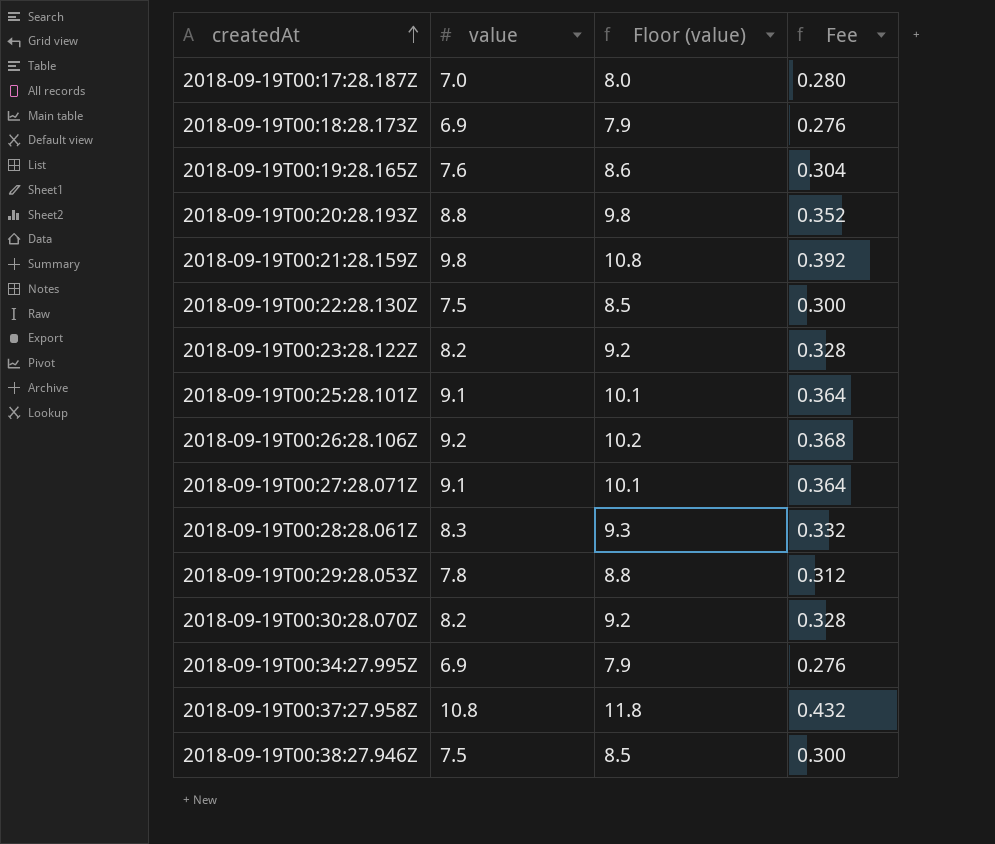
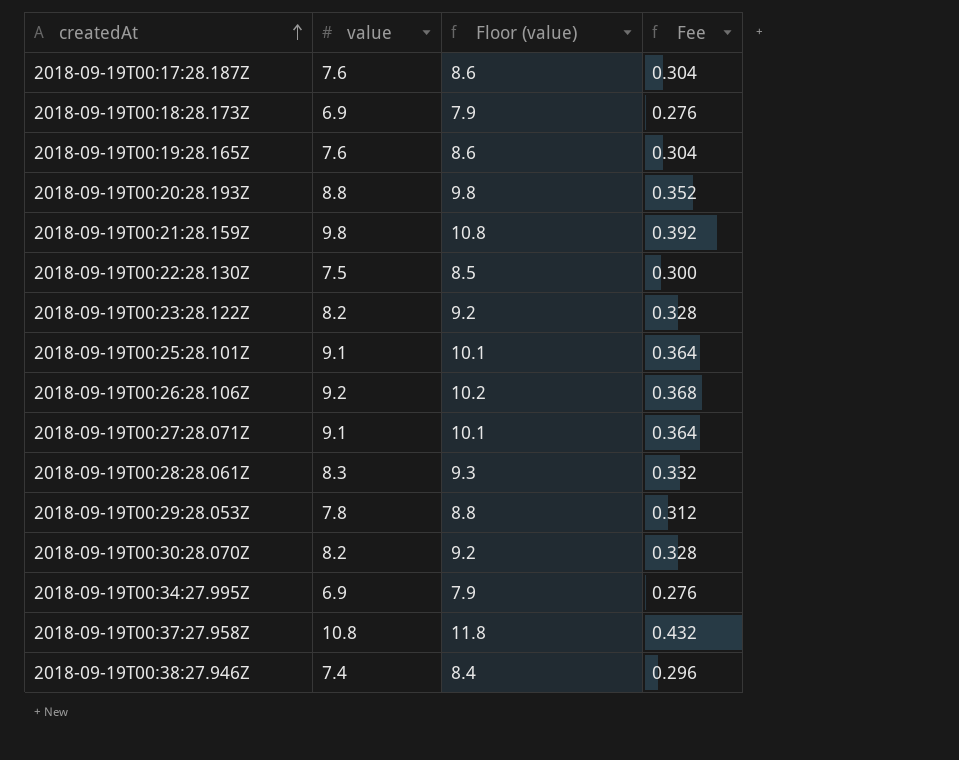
2018-09-19T00:17:28.187Z | value: 7.0 -> 7.6
2018-09-19T00:17:28.187Z | Floor (value): 8.0 -> 8.6
2018-09-19T00:17:28.187Z | Fee: 0.280 -> 0.304
2018-09-19T00:38:27.946Z | value: 7.5 -> 7.4
2018-09-19T00:38:27.946Z | Floor (value): 8.5 -> 8.4
2018-09-19T00:38:27.946Z | Fee: 0.300 -> 0.296

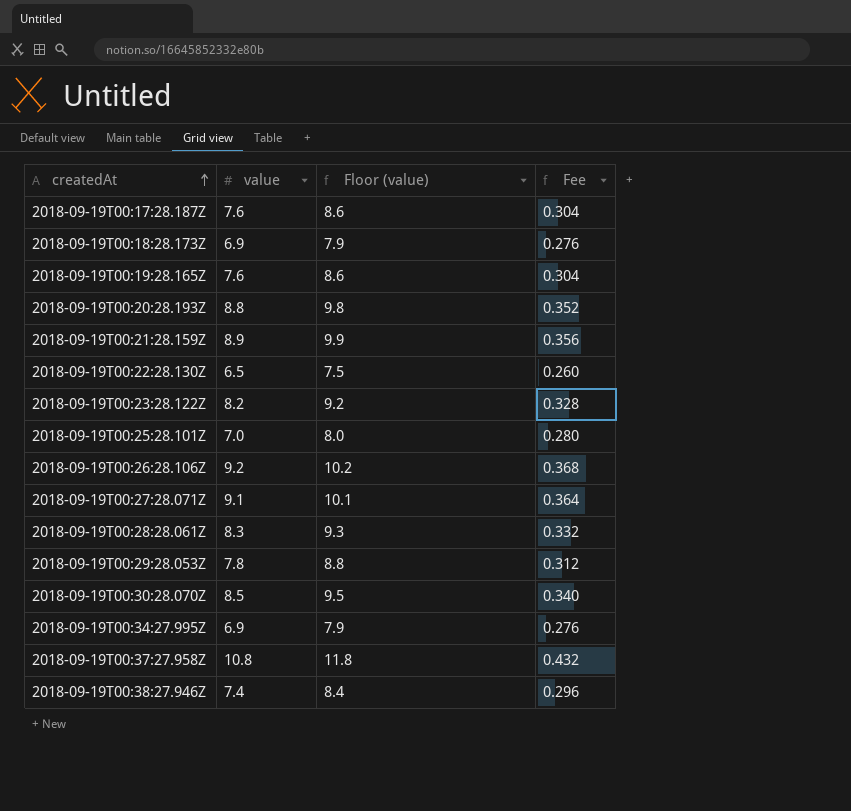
2018-09-19T00:21:28.159Z | value: 9.8 -> 8.9
2018-09-19T00:21:28.159Z | Floor (value): 10.8 -> 9.9
2018-09-19T00:21:28.159Z | Fee: 0.392 -> 0.356
2018-09-19T00:22:28.130Z | value: 7.5 -> 6.5
2018-09-19T00:22:28.130Z | Floor (value): 8.5 -> 7.5
2018-09-19T00:22:28.130Z | Fee: 0.300 -> 0.260
2018-09-19T00:25:28.101Z | value: 9.1 -> 7.0
2018-09-19T00:25:28.101Z | Floor (value): 10.1 -> 8.0
2018-09-19T00:25:28.101Z | Fee: 0.364 -> 0.280
2018-09-19T00:30:28.070Z | value: 8.2 -> 8.5
2018-09-19T00:30:28.070Z | Floor (value): 9.2 -> 9.5
2018-09-19T00:30:28.070Z | Fee: 0.328 -> 0.340

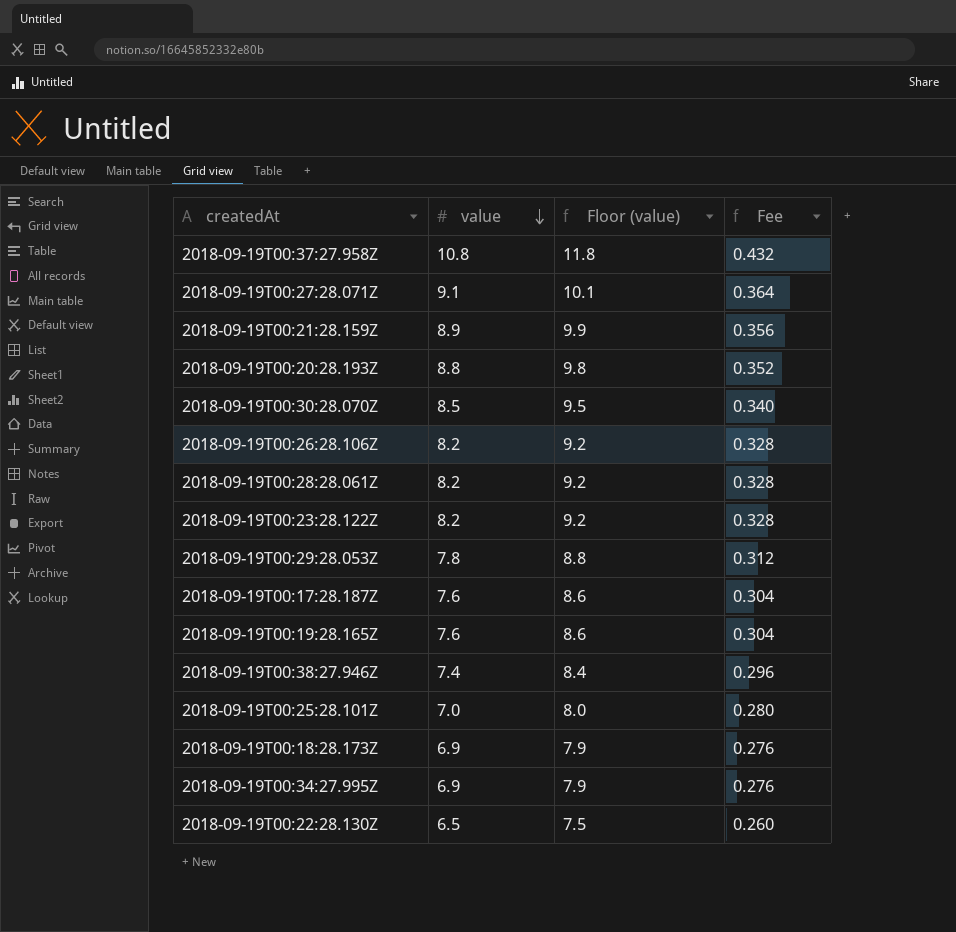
row order: createdAt ascending -> value descending
2018-09-19T00:26:28.106Z | value: 9.2 -> 8.2
2018-09-19T00:26:28.106Z | Floor (value): 10.2 -> 9.2
2018-09-19T00:26:28.106Z | Fee: 0.368 -> 0.328
2018-09-19T00:28:28.061Z | value: 8.3 -> 8.2
2018-09-19T00:28:28.061Z | Floor (value): 9.3 -> 9.2
2018-09-19T00:28:28.061Z | Fee: 0.332 -> 0.328

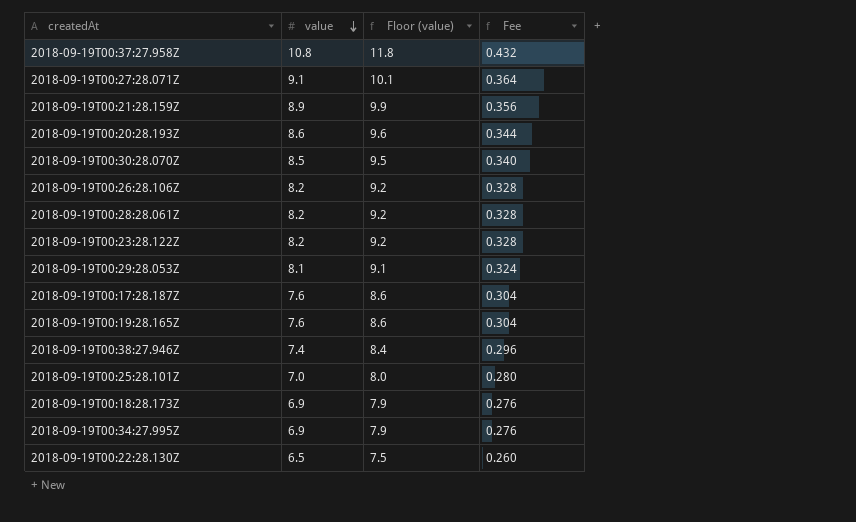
2018-09-19T00:20:28.193Z | value: 8.8 -> 8.6
2018-09-19T00:20:28.193Z | Floor (value): 9.8 -> 9.6
2018-09-19T00:20:28.193Z | Fee: 0.352 -> 0.344
2018-09-19T00:29:28.053Z | value: 7.8 -> 8.1
2018-09-19T00:29:28.053Z | Floor (value): 8.8 -> 9.1
2018-09-19T00:29:28.053Z | Fee: 0.312 -> 0.324

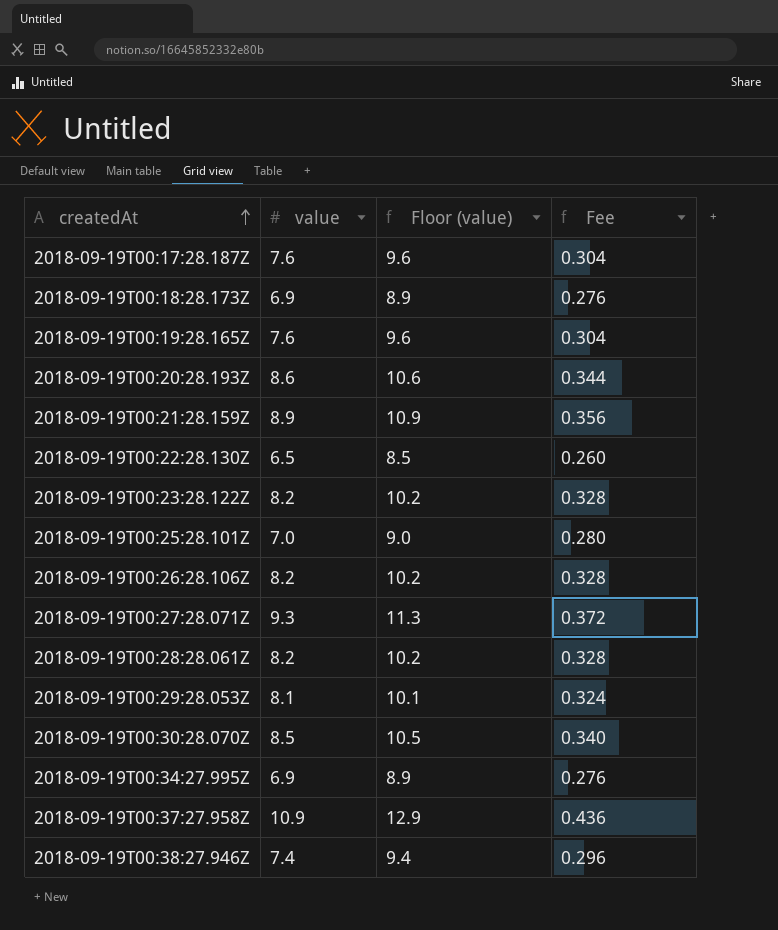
row order: value descending -> createdAt ascending
column Floor (value) | formula: [value] + 1 -> [value] + 2
2018-09-19T00:27:28.071Z | value: 9.1 -> 9.3
2018-09-19T00:27:28.071Z | Fee: 0.364 -> 0.372
2018-09-19T00:37:27.958Z | value: 10.8 -> 10.9
2018-09-19T00:37:27.958Z | Fee: 0.432 -> 0.436

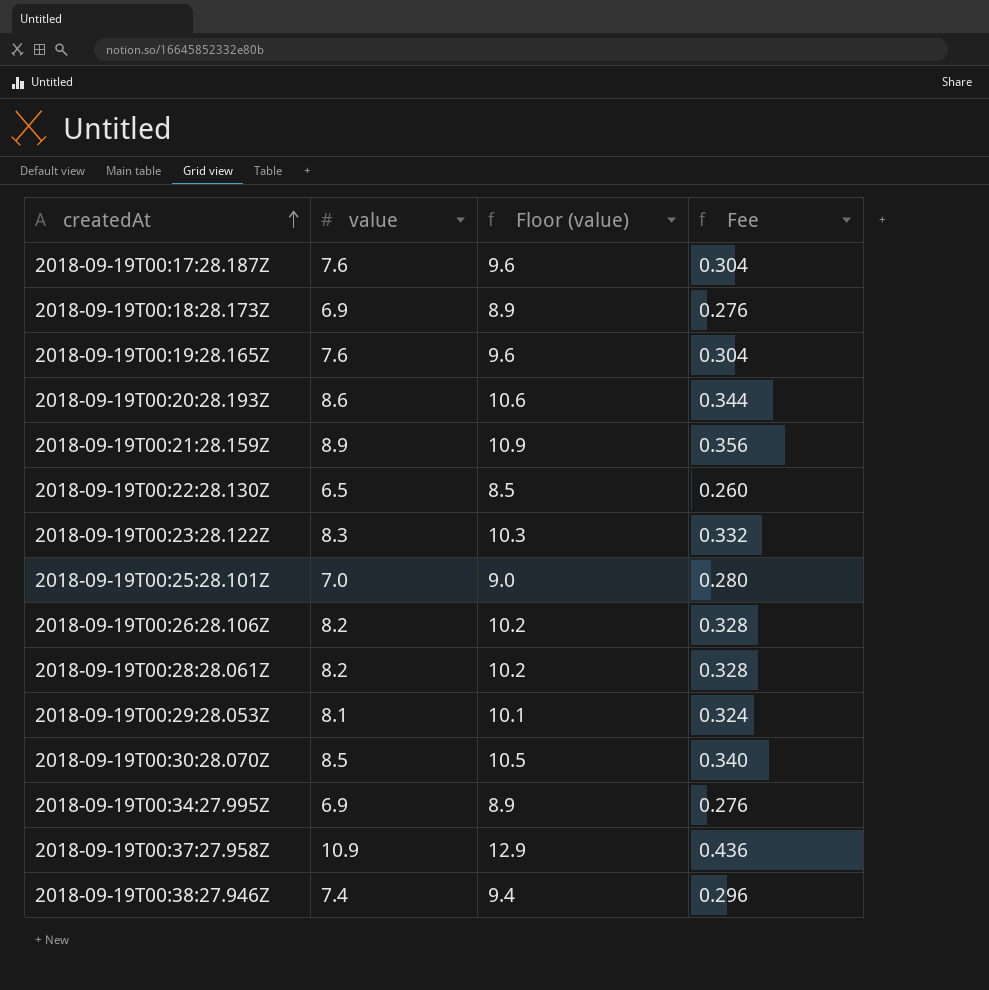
row 2018-09-19T00:27:28.071Z: 9.3 | 11.3 | 0.372 -> none
2018-09-19T00:23:28.122Z | value: 8.2 -> 8.3
2018-09-19T00:23:28.122Z | Floor (value): 10.2 -> 10.3
2018-09-19T00:23:28.122Z | Fee: 0.328 -> 0.332

